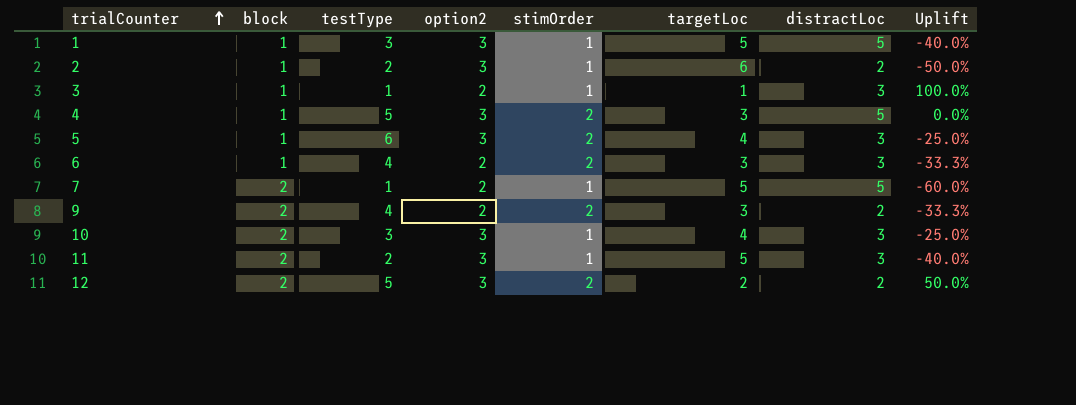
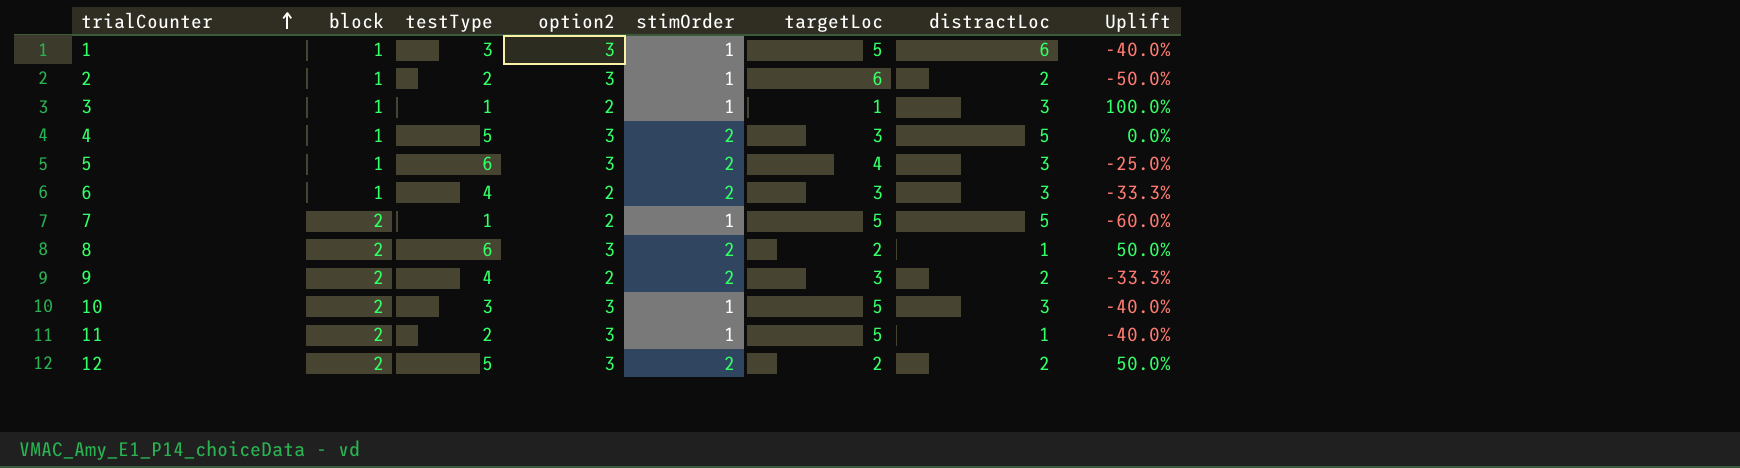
1 | distractLoc: 5 -> 6
row 8: none -> 2 | 6 | 3 | 2 | 2 | 1 | 50.0%
10 | targetLoc: 4 -> 5
10 | Uplift: -25.0% -> -40.0%
11 | distractLoc: 3 -> 1

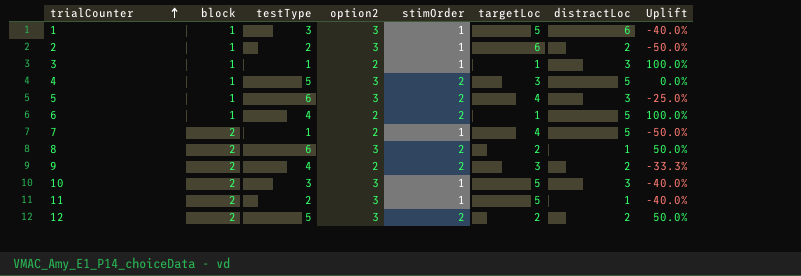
6 | targetLoc: 3 -> 1
6 | distractLoc: 3 -> 5
6 | Uplift: -33.3% -> 100.0%
7 | targetLoc: 5 -> 4
7 | Uplift: -60.0% -> -50.0%

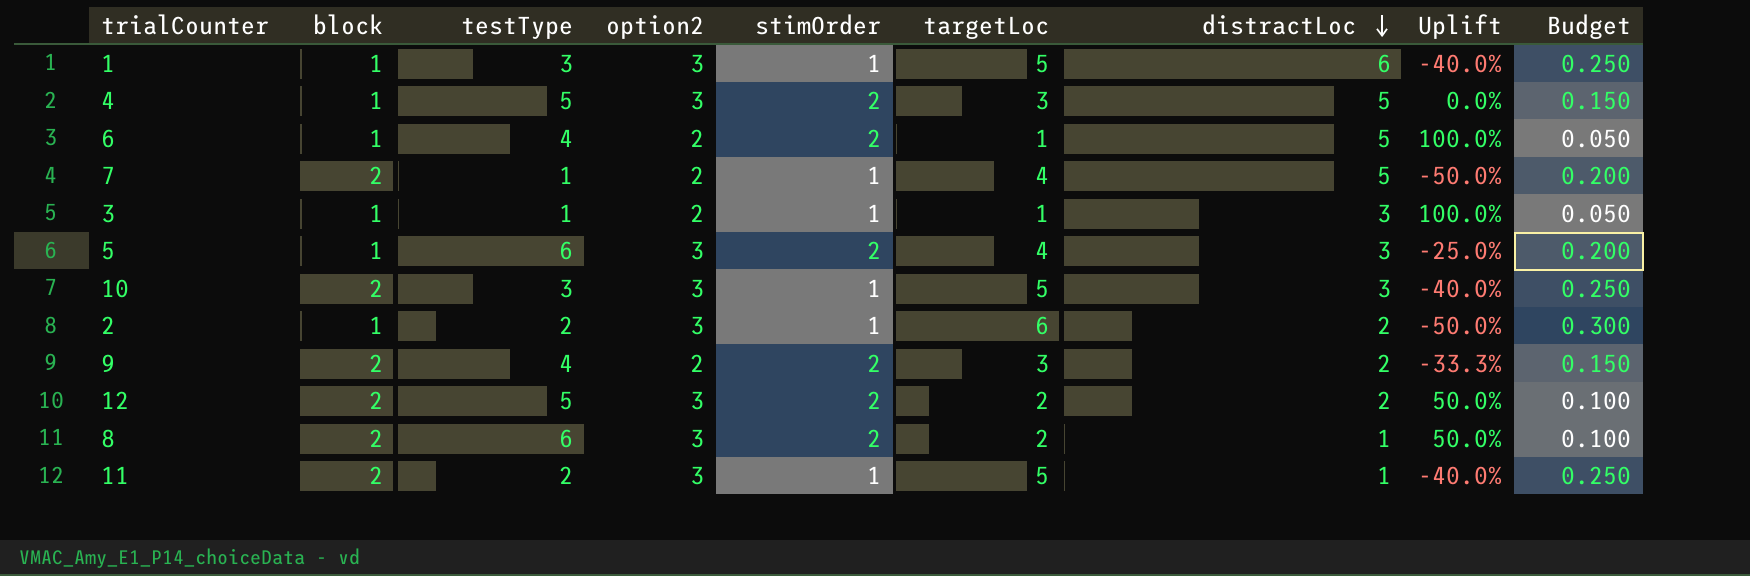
row order: trialCounter ascending -> distractLoc descending
column Budget | formula: none -> [targetLoc] * 0.05

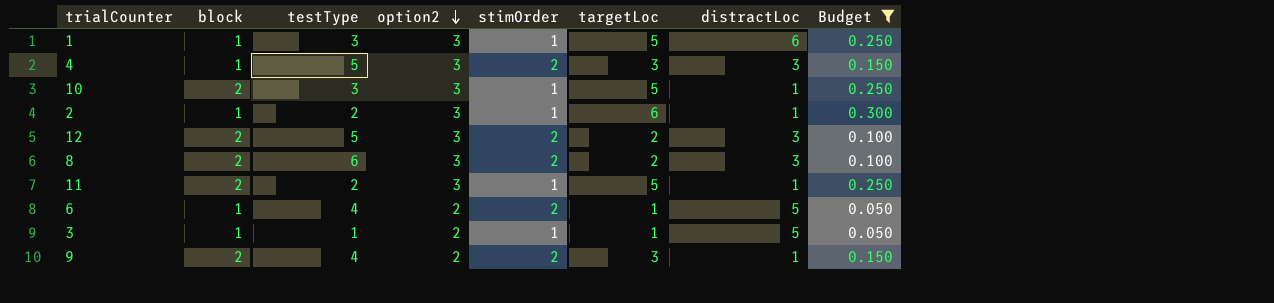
filter: none -> Budget != 0.200
row order: distractLoc descending -> option2 descending
column Uplift | formula: ([option2] - [targetLoc]) / [targetLoc] -> none
4 | distractLoc: 5 -> 3
10 | distractLoc: 3 -> 1
2 | distractLoc: 2 -> 1
12 | distractLoc: 2 -> 3
8 | distractLoc: 1 -> 3
3 | distractLoc: 3 -> 5
9 | distractLoc: 2 -> 1

